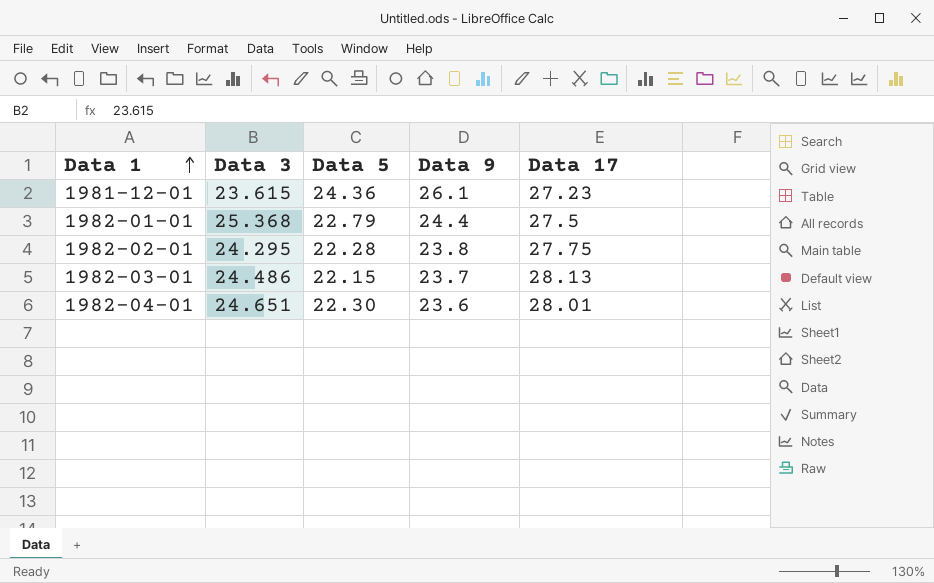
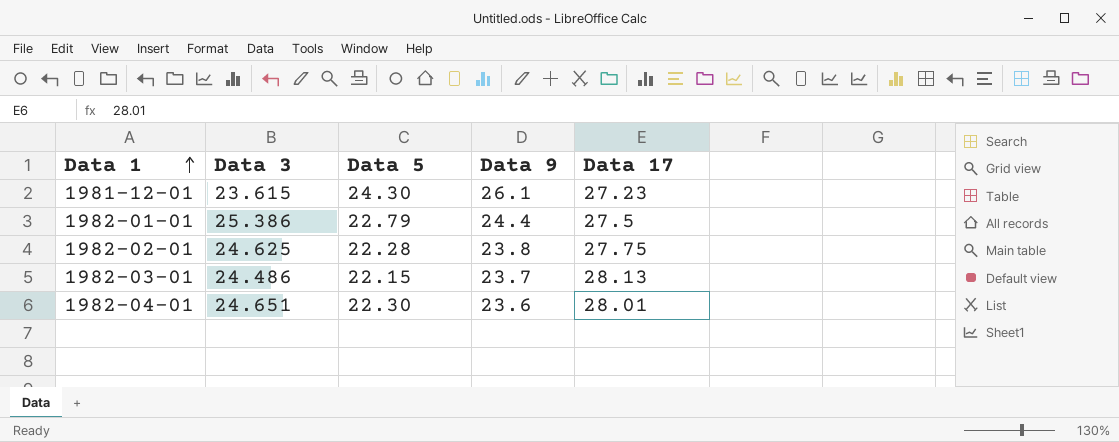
1981-12-01 | Data 5: 24.36 -> 24.30
1982-01-01 | Data 3: 25.368 -> 25.386
1982-02-01 | Data 3: 24.295 -> 24.625

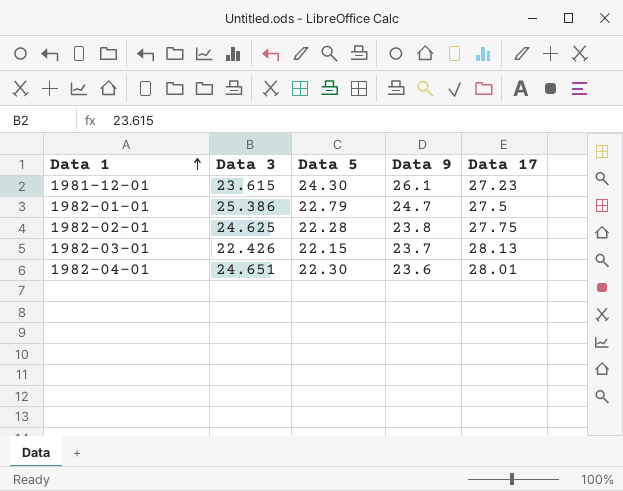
1982-01-01 | Data 9: 24.4 -> 24.7
1982-03-01 | Data 3: 24.486 -> 22.426

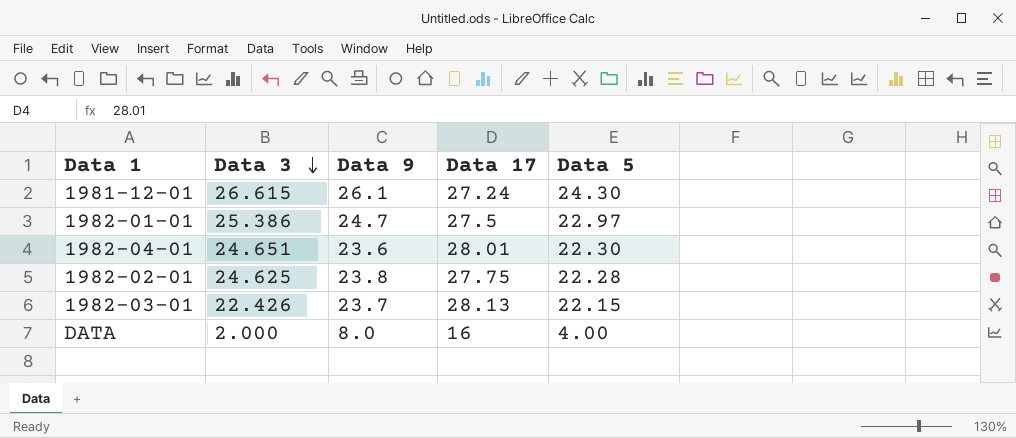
row order: Data 1 ascending -> Data 3 descending
column Data 5 | position: 3 -> 5
1981-12-01 | Data 3: 23.615 -> 26.615
1981-12-01 | Data 17: 27.23 -> 27.24
1982-01-01 | Data 5: 22.79 -> 22.97
row DATA: none -> 2.000 | 8.0 | 16 | 4.00

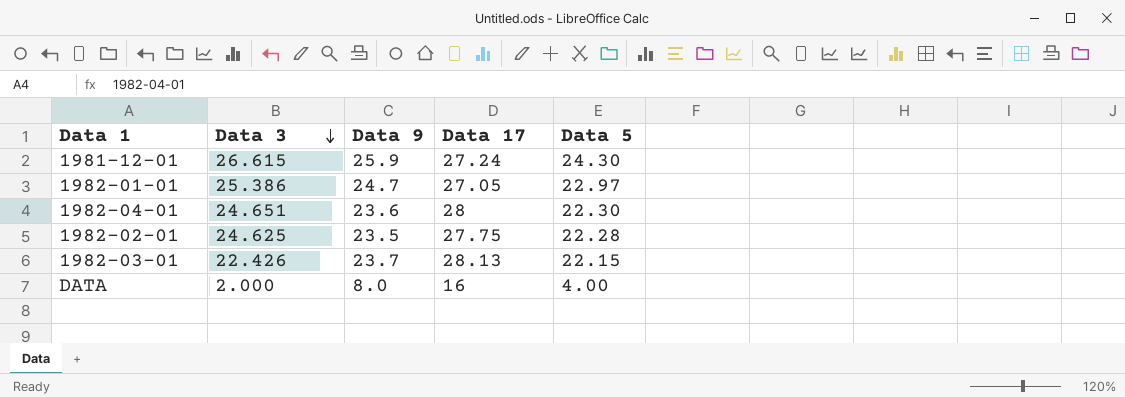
1981-12-01 | Data 9: 26.1 -> 25.9
1982-01-01 | Data 17: 27.5 -> 27.05
1982-04-01 | Data 17: 28.01 -> 28
1982-02-01 | Data 9: 23.8 -> 23.5

